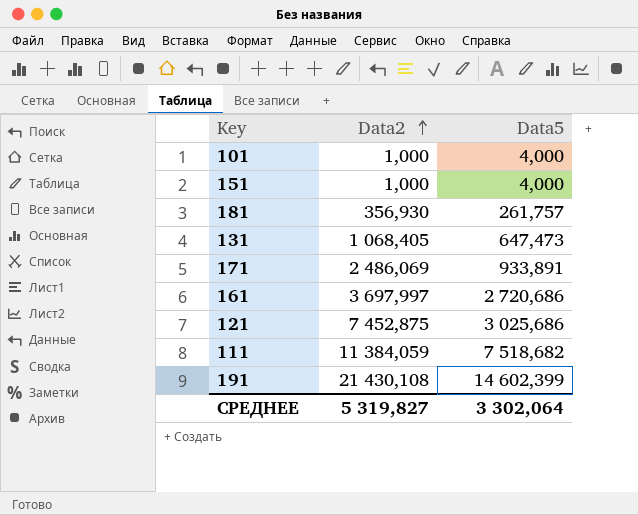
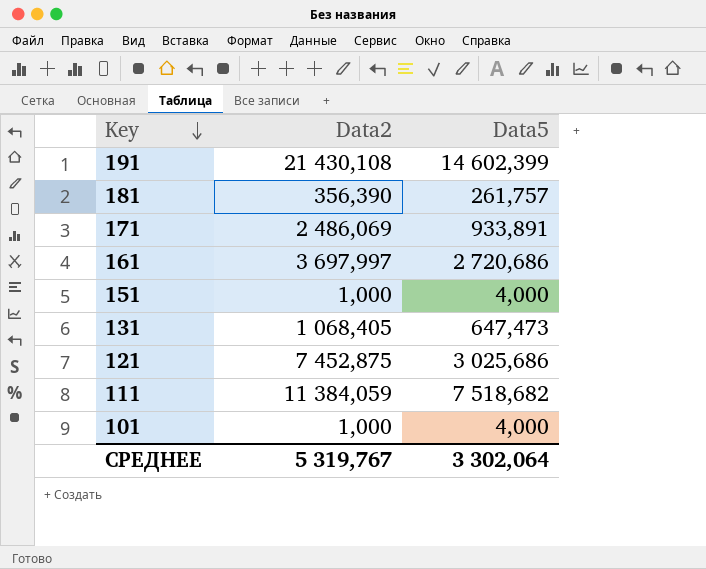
row order: Data2 ascending -> Key descending
181 | Data2: 356,930 -> 356,390
СРЕДНЕЕ | Data2: 5 319,827 -> 5 319,767

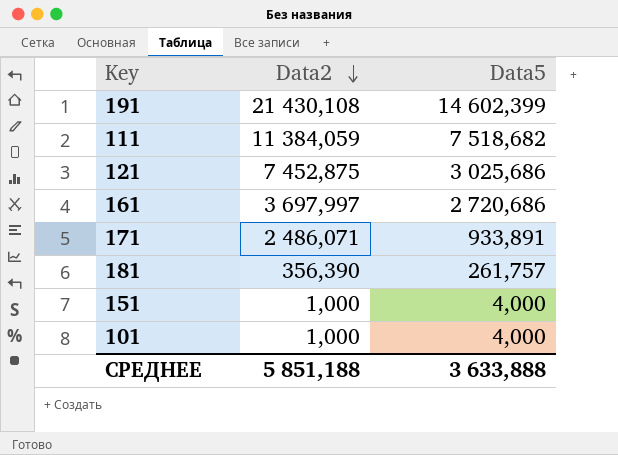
row order: Key descending -> Data2 descending
row 131: 1 068,405 | 647,473 -> none
171 | Data2: 2 486,069 -> 2 486,071
СРЕДНЕЕ | Data2: 5 319,767 -> 5 851,188
СРЕДНЕЕ | Data5: 3 302,064 -> 3 633,888

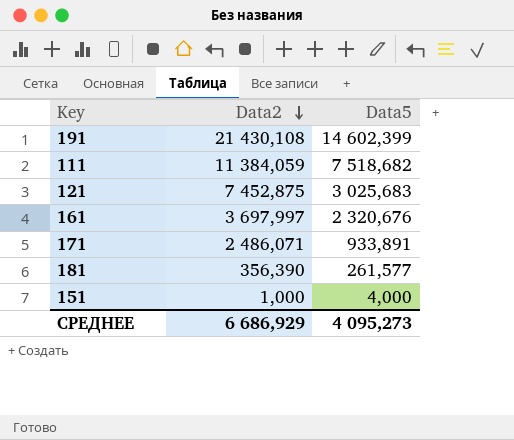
row 101: 1,000 | 4,000 -> none
121 | Data5: 3 025,686 -> 3 025,683
161 | Data5: 2 720,686 -> 2 320,676
181 | Data5: 261,757 -> 261,577
СРЕДНЕЕ | Data2: 5 851,188 -> 6 686,929
СРЕДНЕЕ | Data5: 3 633,888 -> 4 095,273

